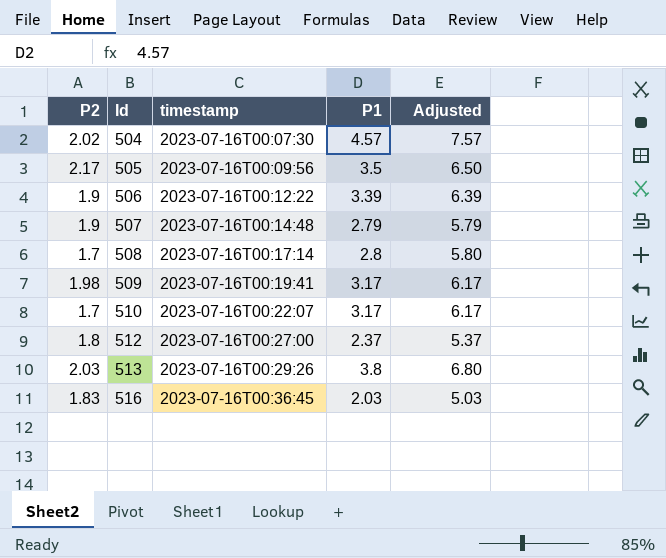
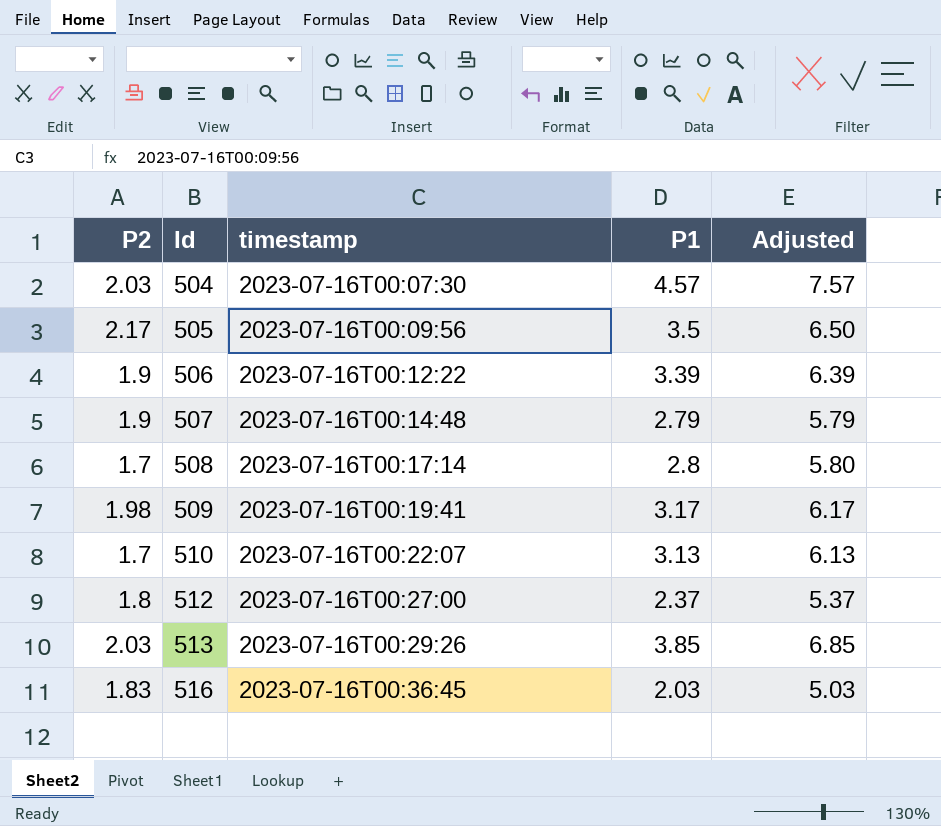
504 | P2: 2.02 -> 2.03
510 | P1: 3.17 -> 3.13
510 | Adjusted: 6.17 -> 6.13
513 | P1: 3.8 -> 3.85
513 | Adjusted: 6.80 -> 6.85

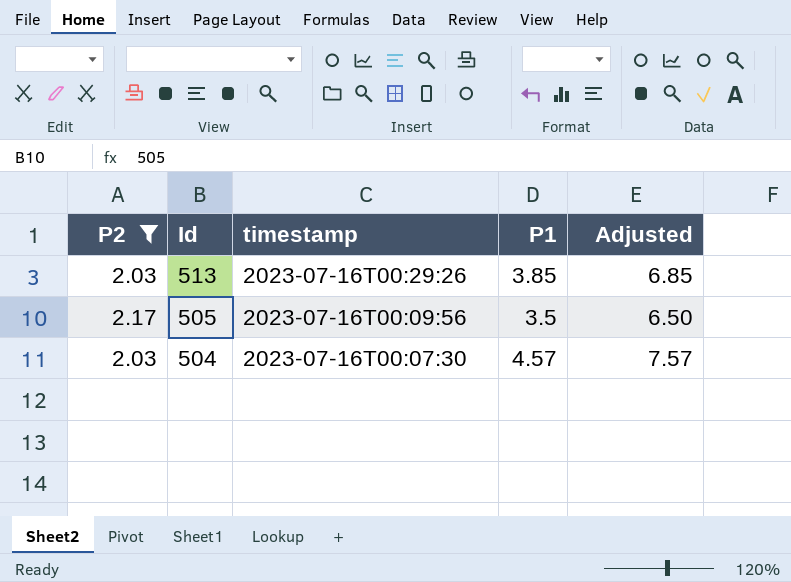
filter: none -> P2 >= 2.03
row order: Id ascending -> Id descending

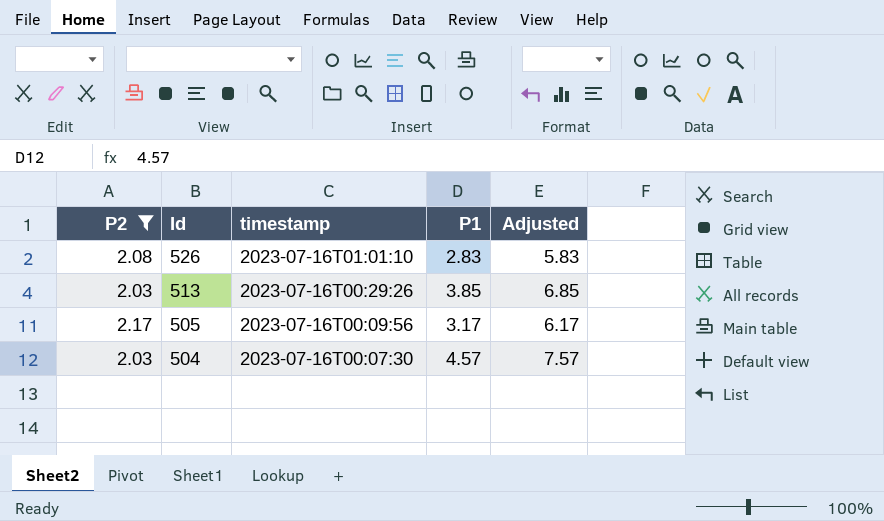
row 526: none -> 2.08 | 2023-07-16T01:01:10 | 2.83 | 5.83
505 | P1: 3.5 -> 3.17
505 | Adjusted: 6.50 -> 6.17

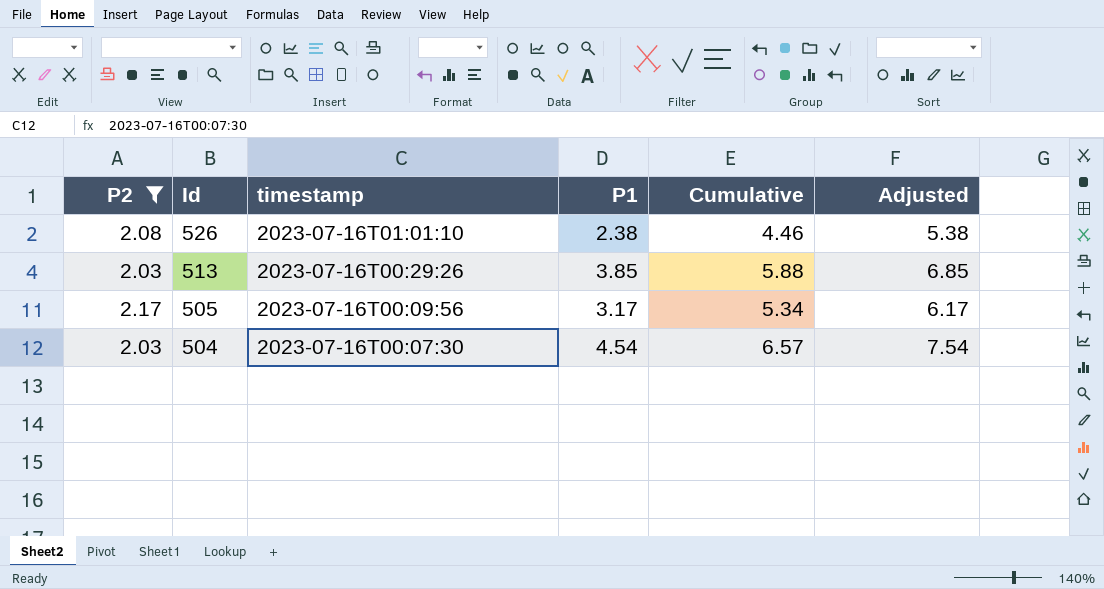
column Cumulative | formula: none -> [P2] + [P1]
526 | P1: 2.83 -> 2.38
526 | Adjusted: 5.83 -> 5.38
504 | P1: 4.57 -> 4.54
504 | Adjusted: 7.57 -> 7.54

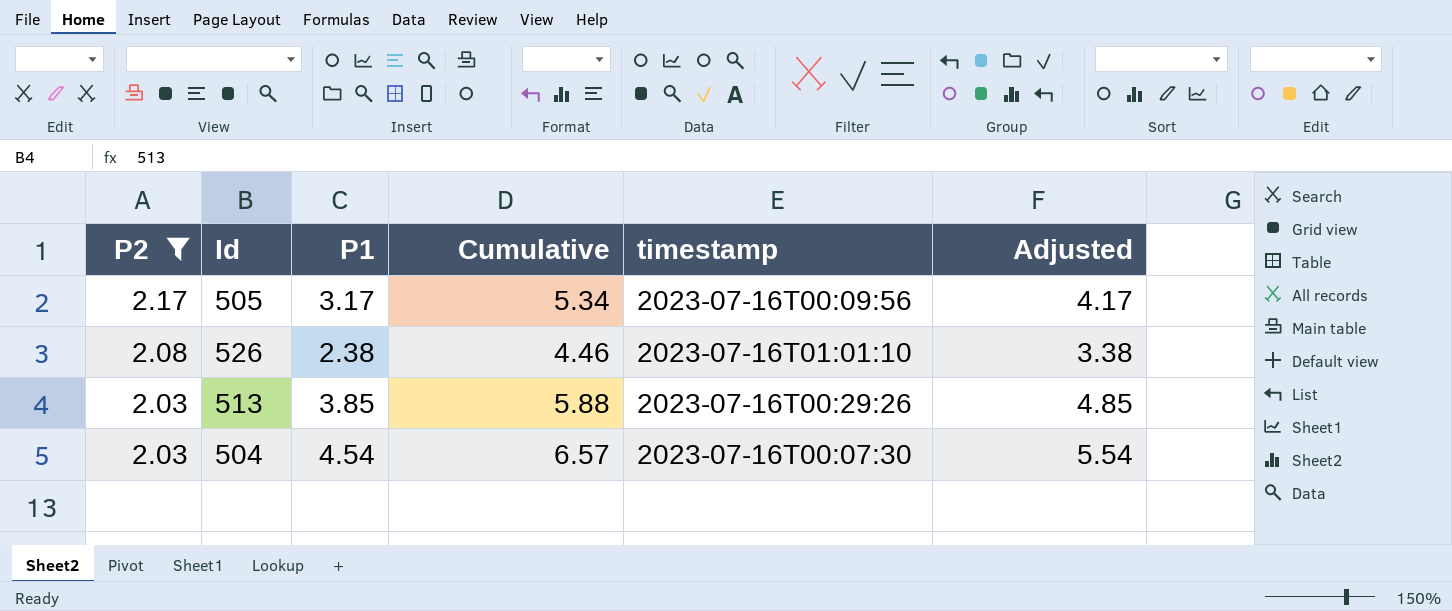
row order: Id descending -> P2 descending
column timestamp | position: 3 -> 5
column Adjusted | formula: [P1] + 3 -> [P1] + 1

